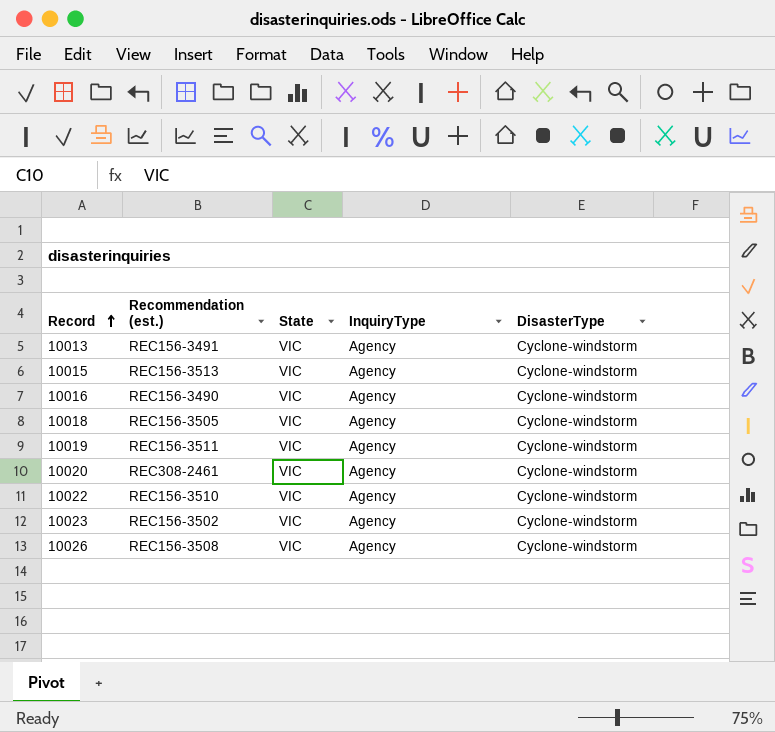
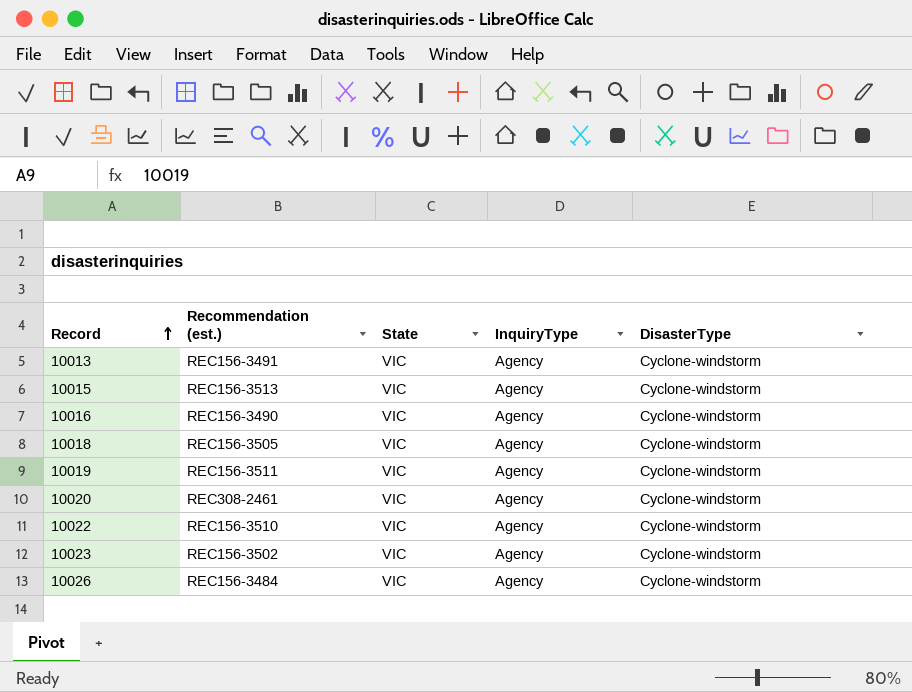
10026 | Recommendation (est.): REC156-3508 -> REC156-3484

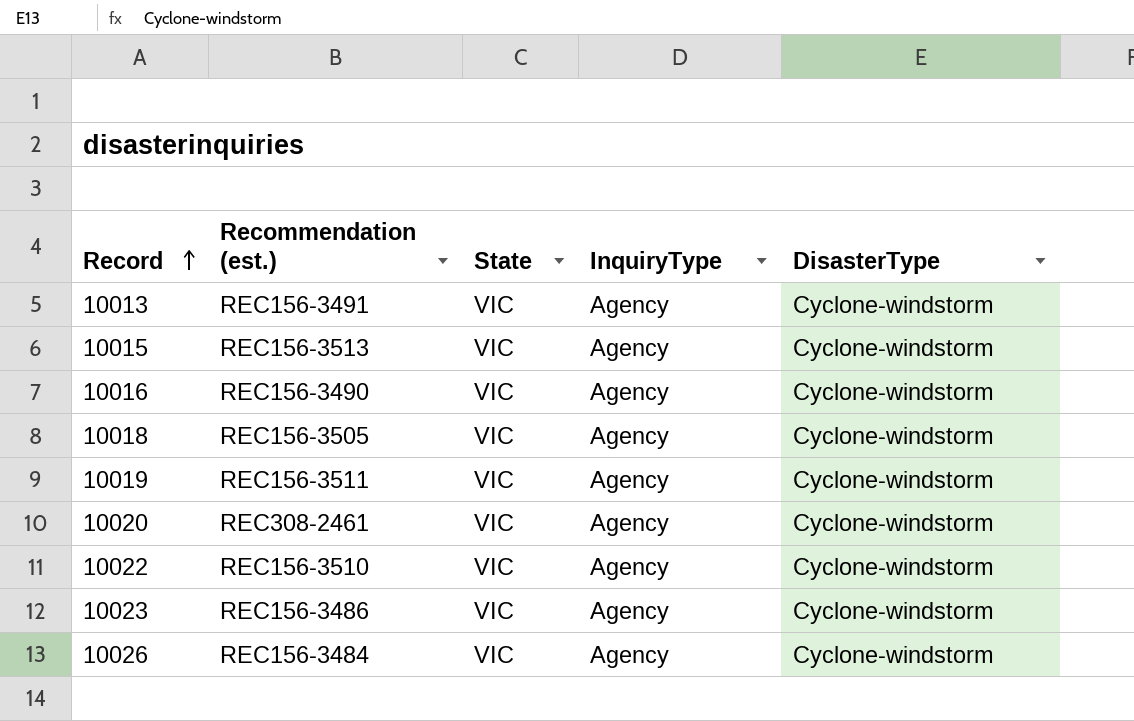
10023 | Recommendation (est.): REC156-3502 -> REC156-3486

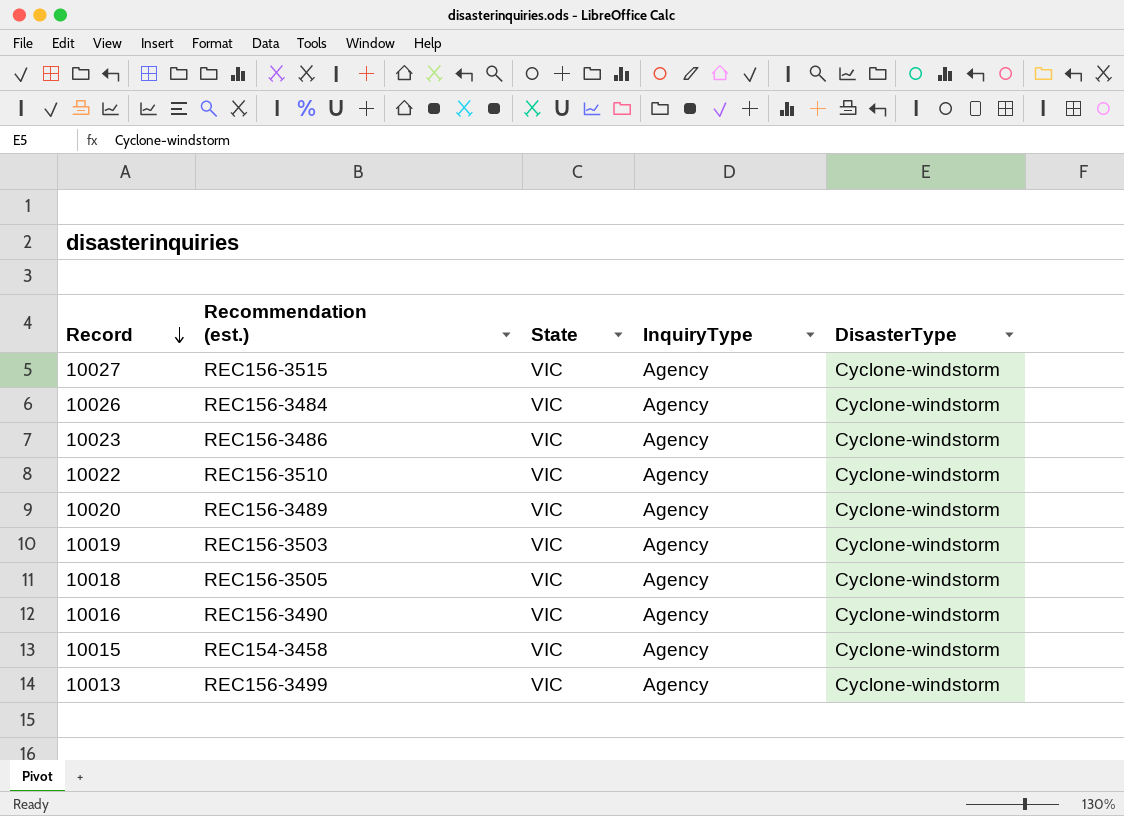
row order: Record ascending -> Record descending
row 10027: none -> REC156-3515 | VIC | Agency | Cyclone-windstorm
10020 | Recommendation (est.): REC308-2461 -> REC156-3489
10019 | Recommendation (est.): REC156-3511 -> REC156-3503
10015 | Recommendation (est.): REC156-3513 -> REC154-3458
10013 | Recommendation (est.): REC156-3491 -> REC156-3499

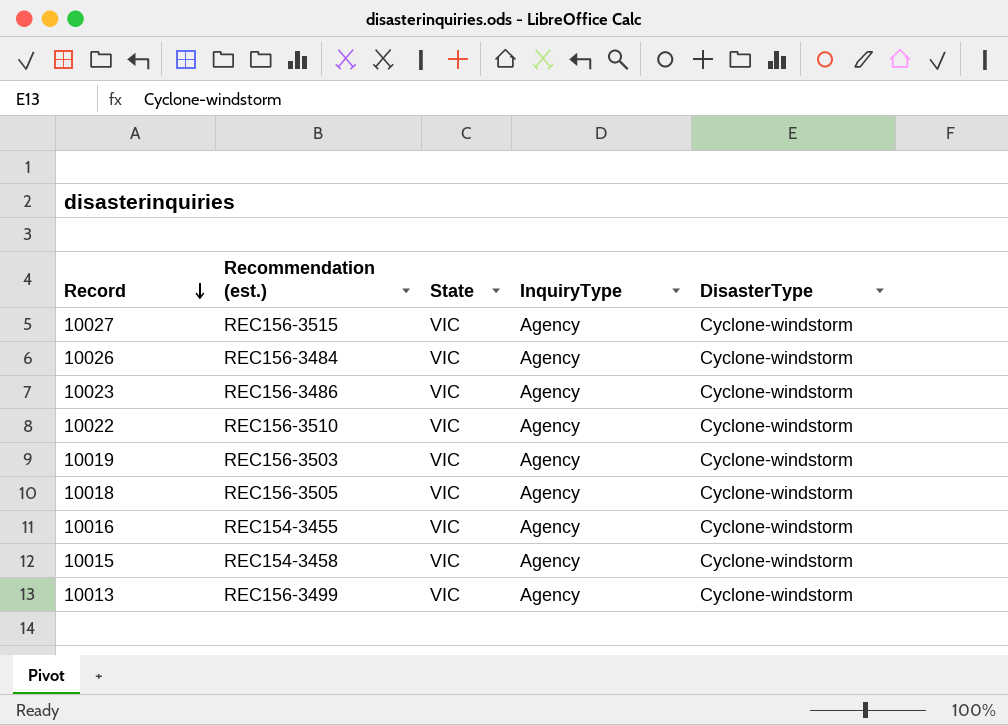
row 10020: REC156-3489 | VIC | Agency | Cyclone-windstorm -> none
10016 | Recommendation (est.): REC156-3490 -> REC154-3455

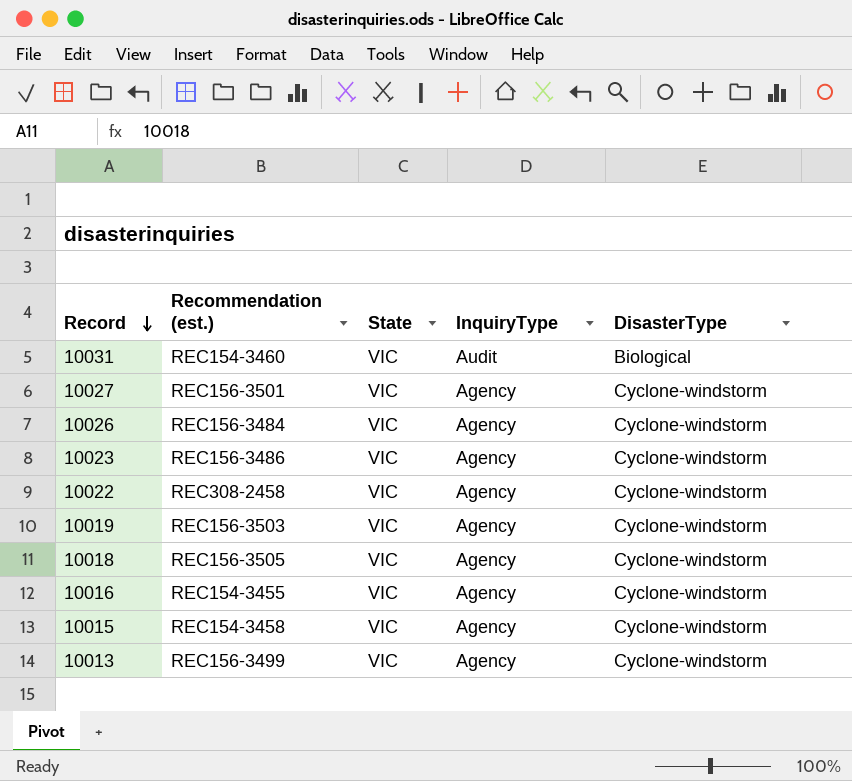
row 10031: none -> REC154-3460 | VIC | Audit | Biological
10027 | Recommendation (est.): REC156-3515 -> REC156-3501
10022 | Recommendation (est.): REC156-3510 -> REC308-2458

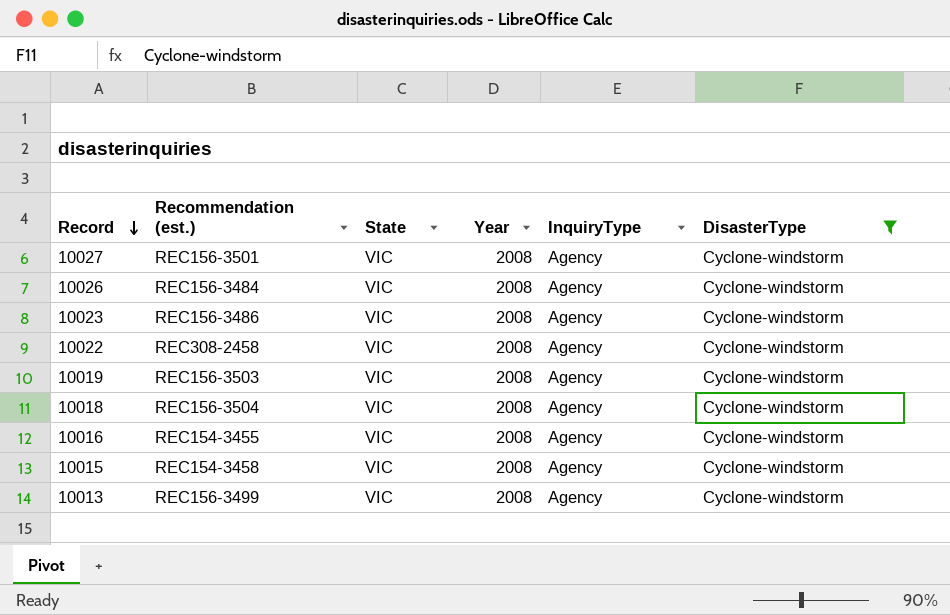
filter: none -> DisasterType = Cyclone-windstorm
column Year | position: none -> 4
10018 | Recommendation (est.): REC156-3505 -> REC156-3504

